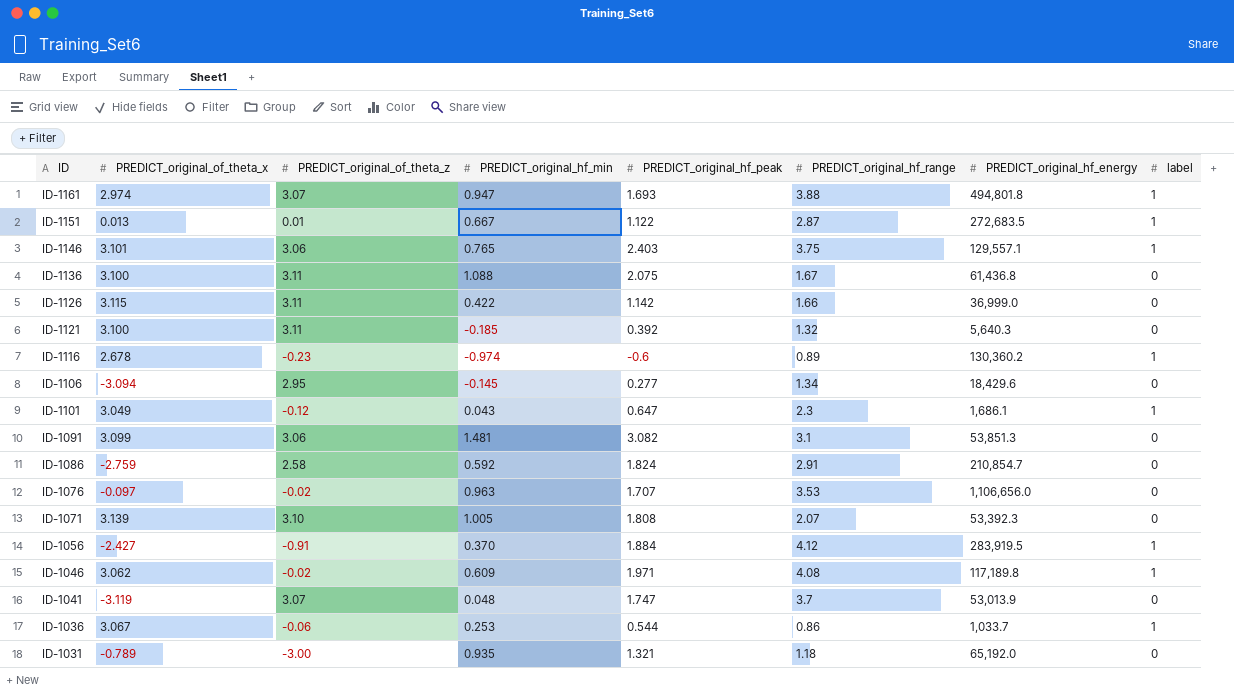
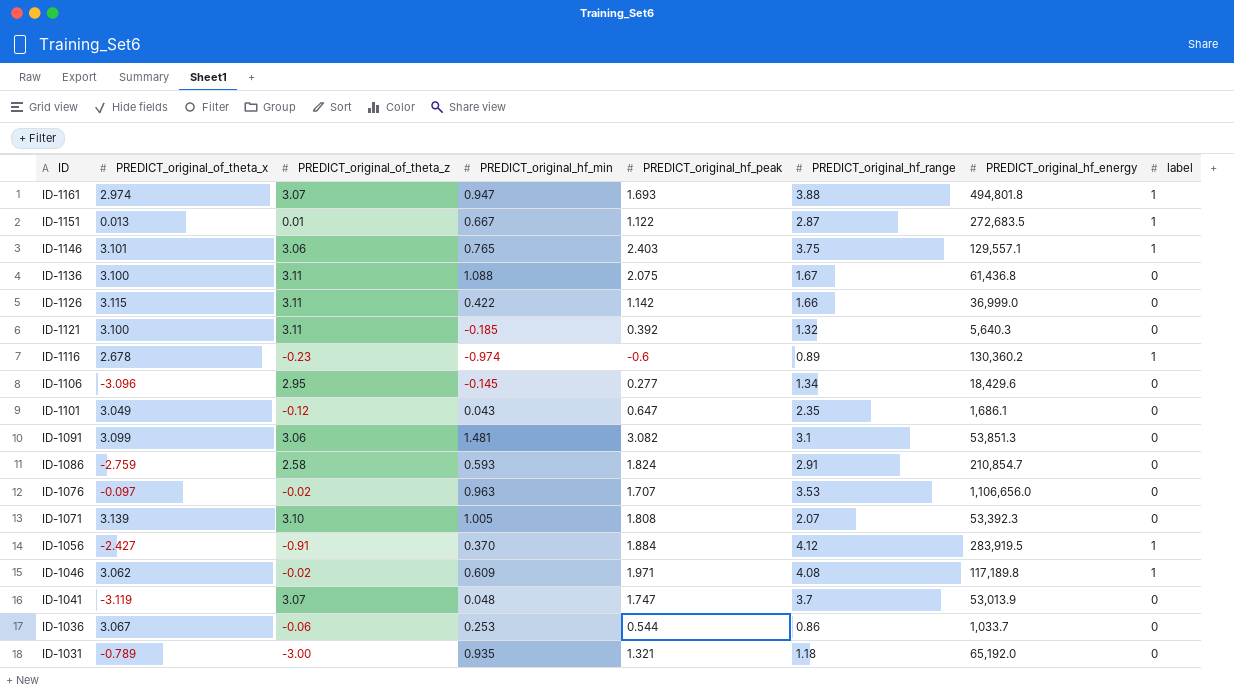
ID-1106 | PREDICT_original_of_theta_x: -3.094 -> -3.096
ID-1101 | PREDICT_original_hf_range: 2.3 -> 2.35
ID-1101 | label: 1 -> 0
ID-1086 | PREDICT_original_hf_min: 0.592 -> 0.593
ID-1036 | label: 1 -> 0

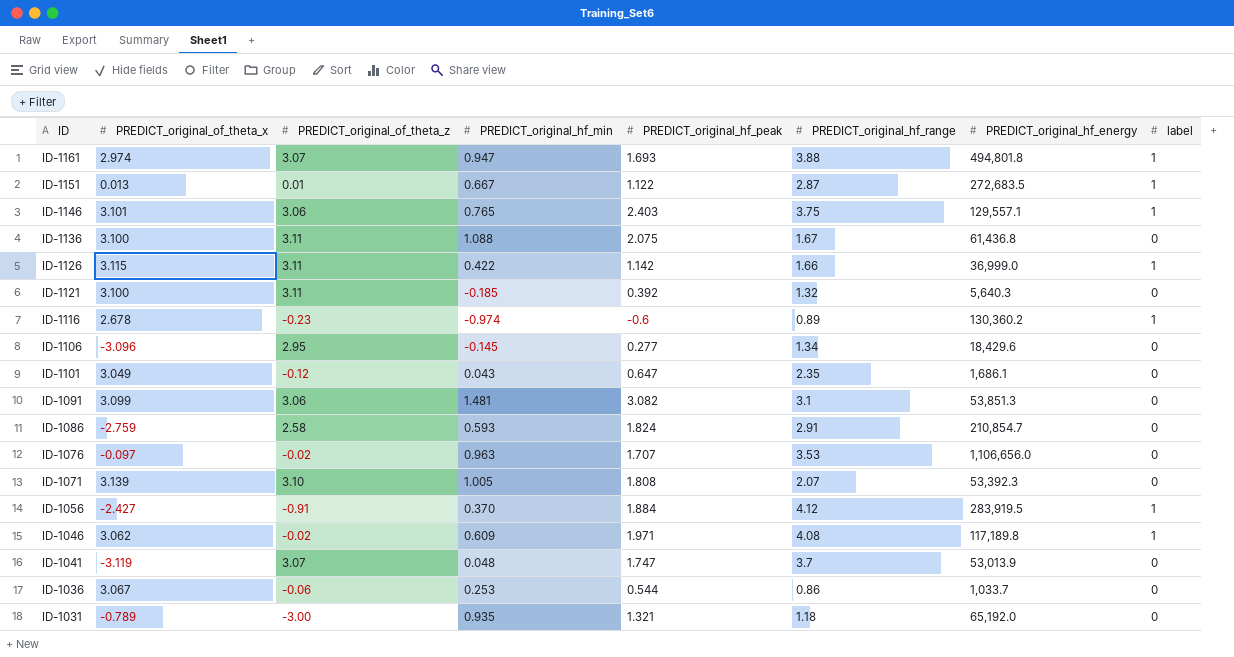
ID-1126 | label: 0 -> 1

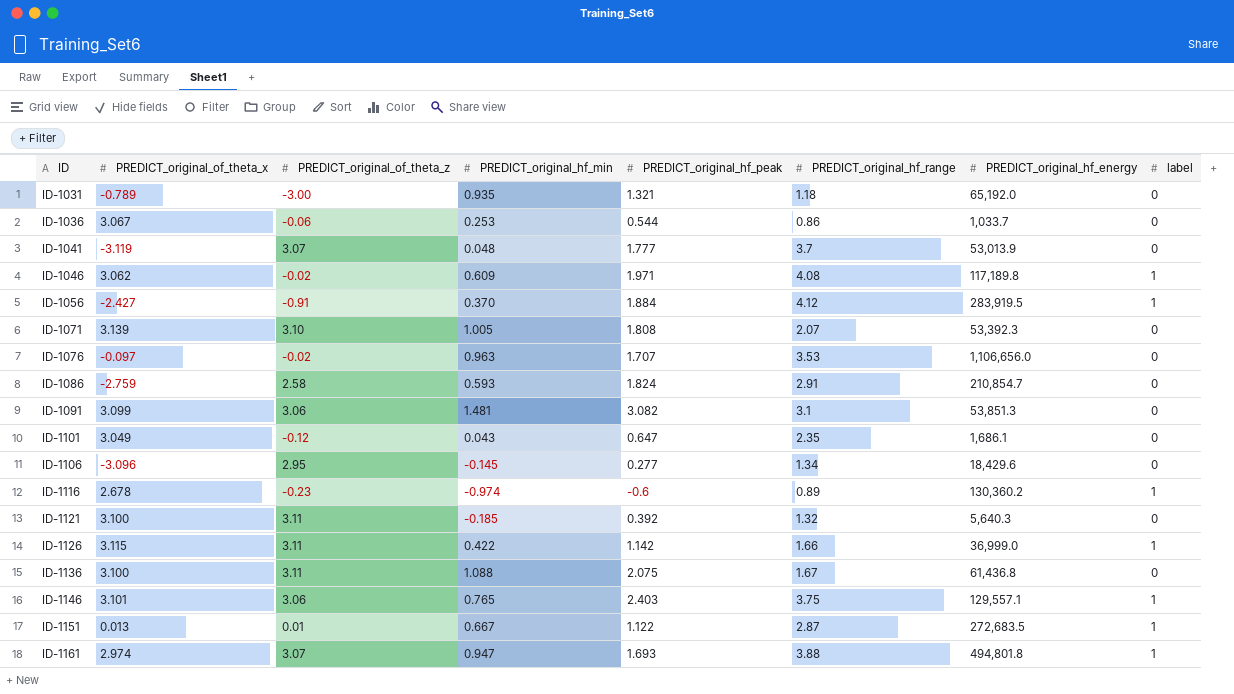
row order: ID descending -> ID ascending
ID-1041 | PREDICT_original_hf_peak: 1.747 -> 1.777

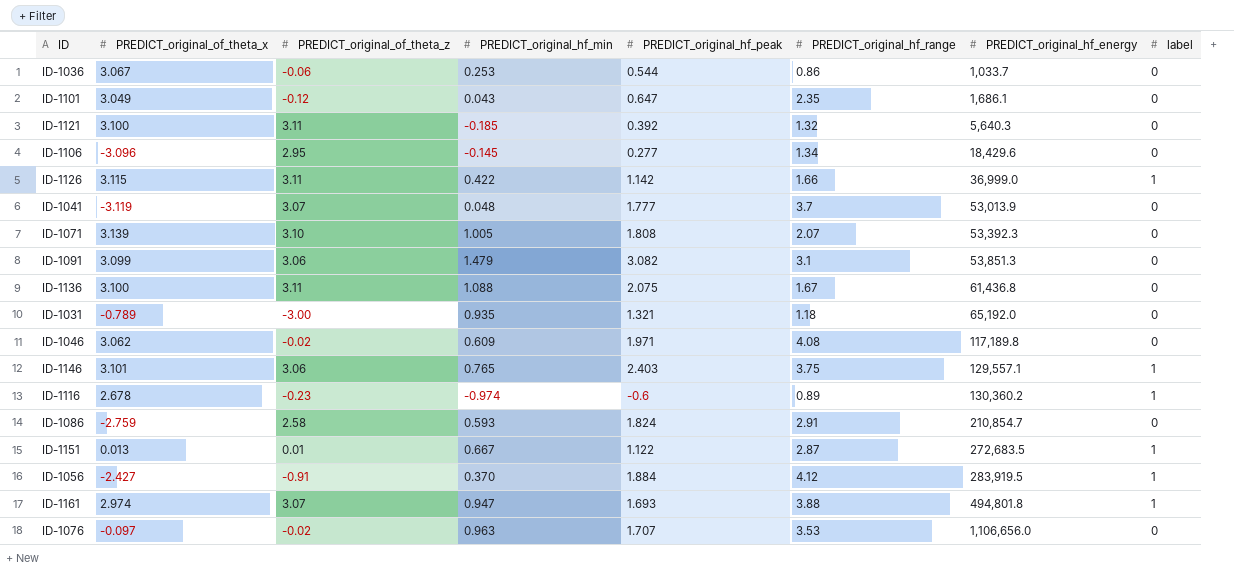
row order: ID ascending -> PREDICT_original_hf_energy ascending
ID-1091 | PREDICT_original_hf_min: 1.481 -> 1.479
ID-1046 | label: 1 -> 0

